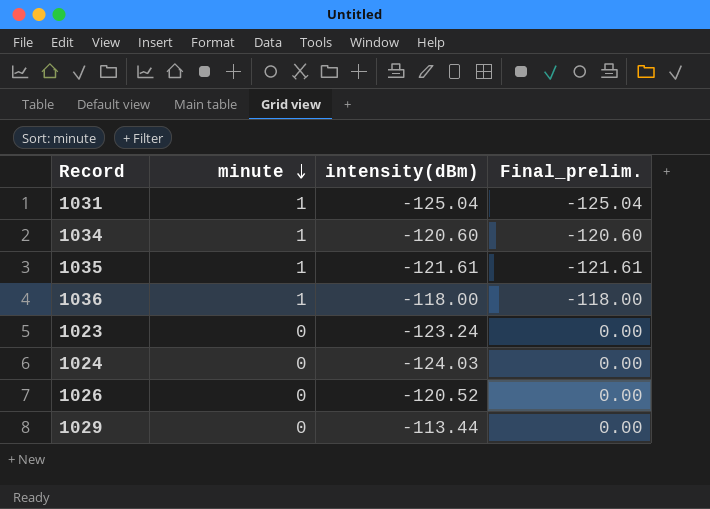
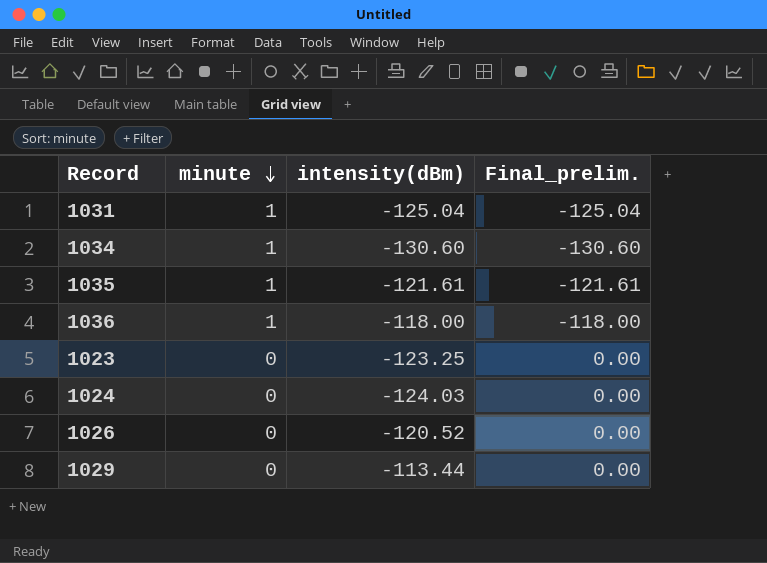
1034 | intensity(dBm): -120.60 -> -130.60
1034 | Final_prelim.: -120.60 -> -130.60
1023 | intensity(dBm): -123.24 -> -123.25

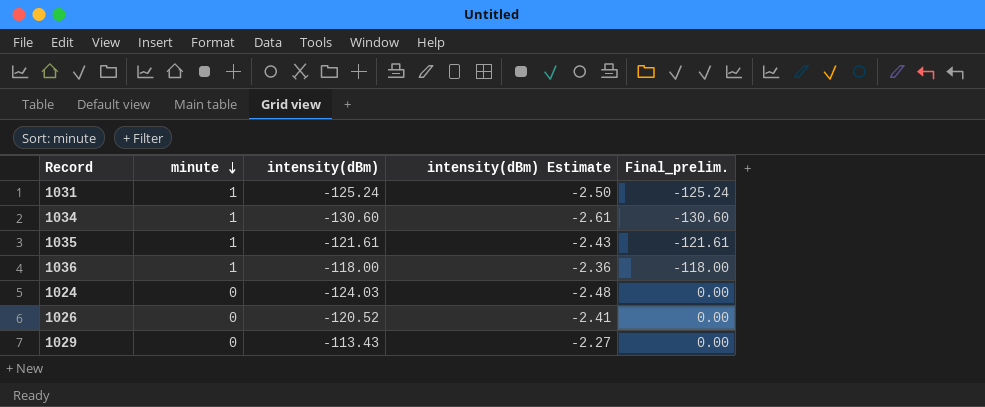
column intensity(dBm) Estimate | formula: none -> [intensity(dBm)] * 0.02
row 1023: 0 | -123.25 | 0.00 -> none
1031 | intensity(dBm): -125.04 -> -125.24
1031 | Final_prelim.: -125.04 -> -125.24
1029 | intensity(dBm): -113.44 -> -113.43

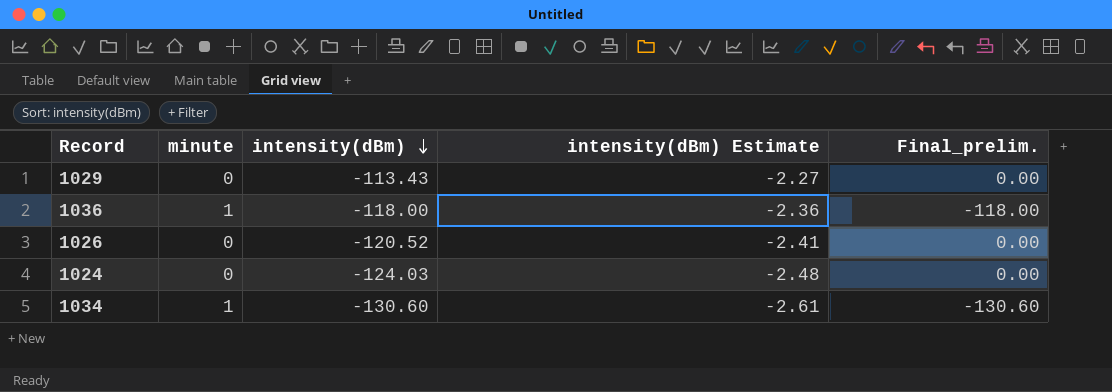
row order: minute descending -> intensity(dBm) descending
row 1031: 1 | -125.24 | -2.50 | -125.24 -> none
row 1035: 1 | -121.61 | -2.43 | -121.61 -> none

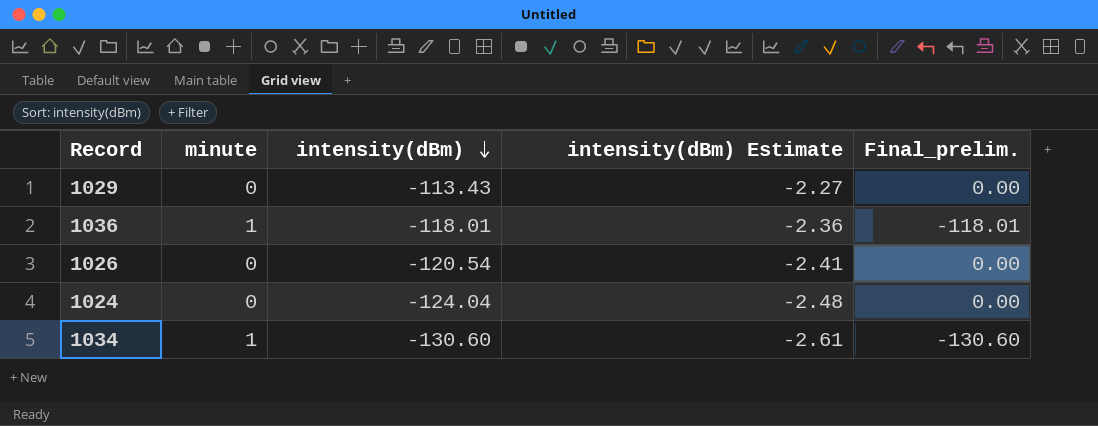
1036 | intensity(dBm): -118.00 -> -118.01
1036 | Final_prelim.: -118.00 -> -118.01
1026 | intensity(dBm): -120.52 -> -120.54
1024 | intensity(dBm): -124.03 -> -124.04

